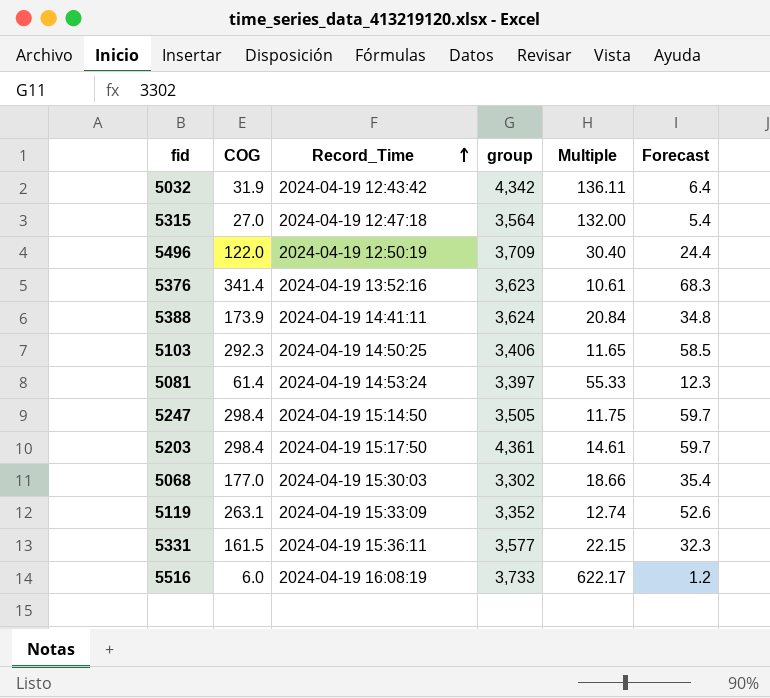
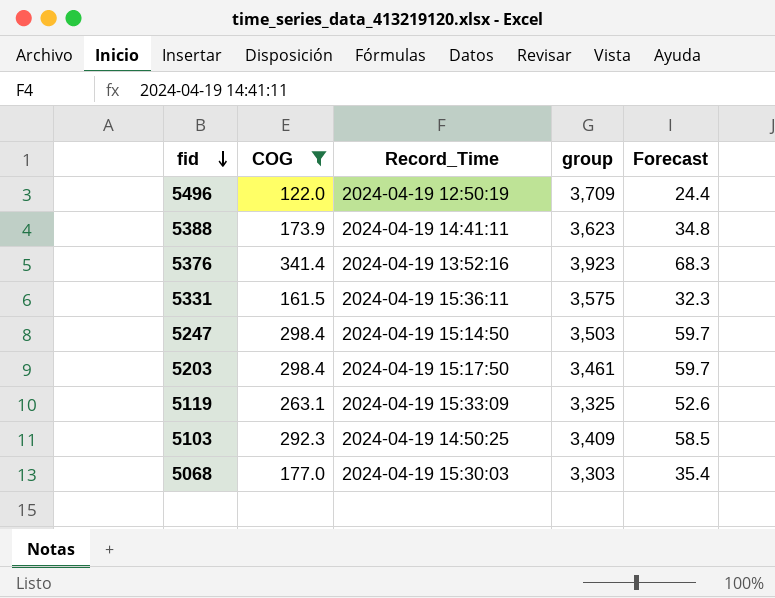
filter: none -> COG >= 122.0
row order: Record_Time ascending -> fid descending
column Multiple | formula: [group] / [COG] -> none
5388 | group: 3,624 -> 3,623
5376 | group: 3,623 -> 3,923
5331 | group: 3,577 -> 3,575
5247 | group: 3,505 -> 3,503
5203 | group: 4,361 -> 3,461
5119 | group: 3,352 -> 3,325
5103 | group: 3,406 -> 3,409
5068 | group: 3,302 -> 3,303

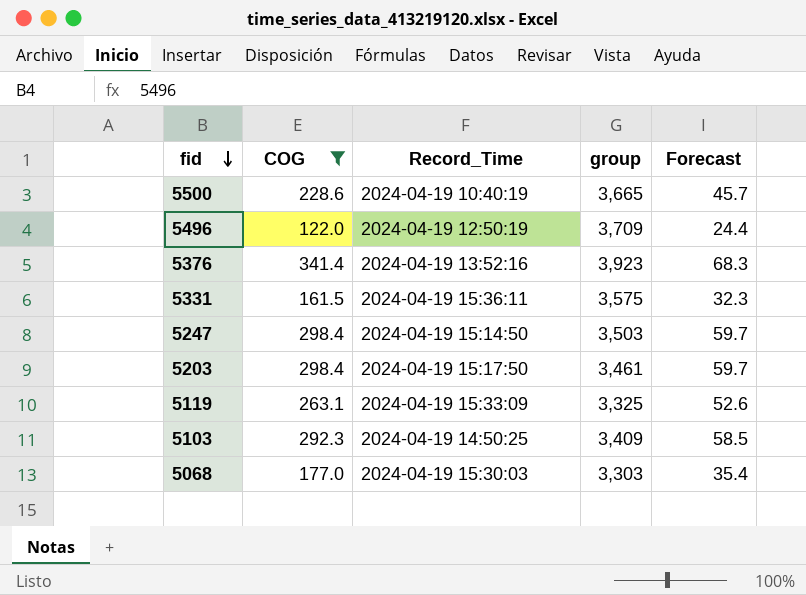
row 5388: 173.9 | 2024-04-19 14:41:11 | 3,623 | 34.8 -> none
row 5500: none -> 228.6 | 2024-04-19 10:40:19 | 3,665 | 45.7

